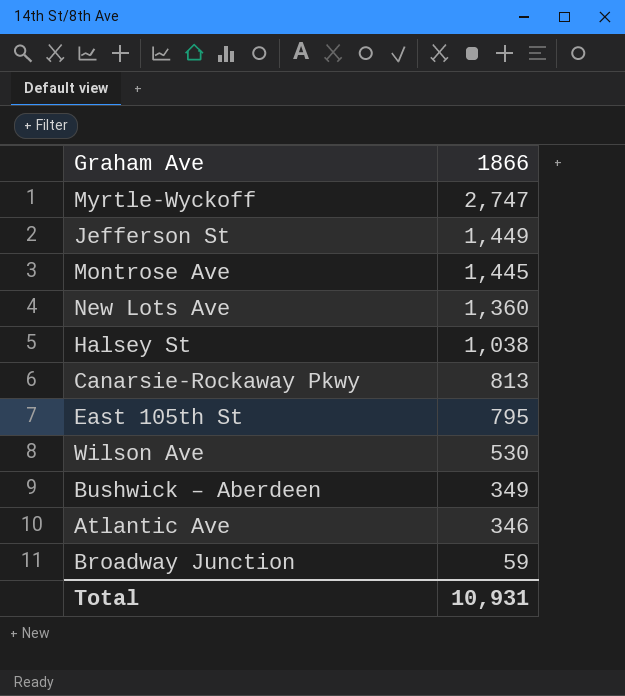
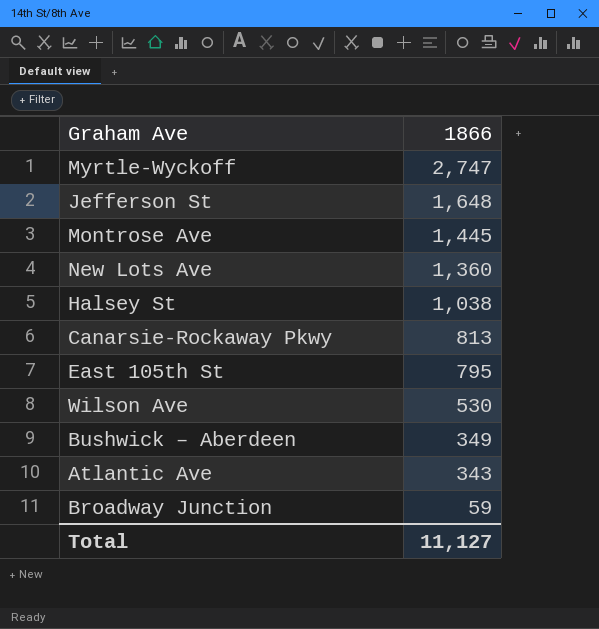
Jefferson St | 1866: 1,449 -> 1,648
Atlantic Ave | 1866: 346 -> 343
Total | 1866: 10,931 -> 11,127

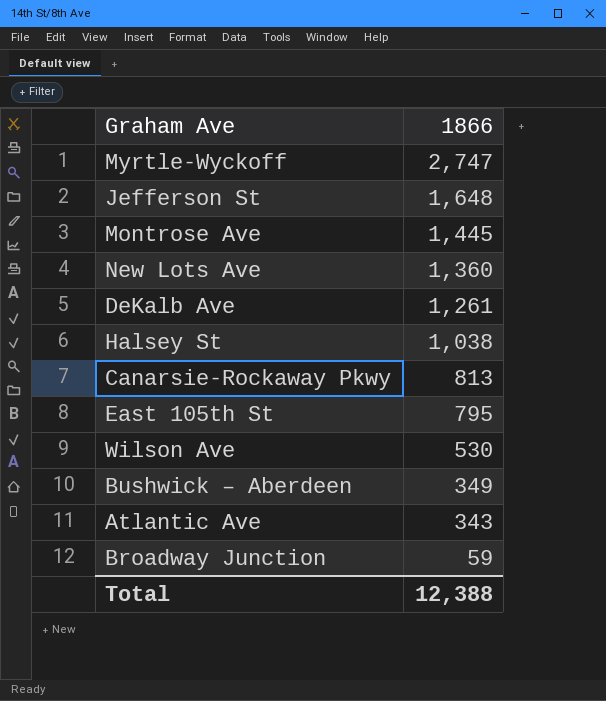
row DeKalb Ave: none -> 1,261
Total | 1866: 11,127 -> 12,388

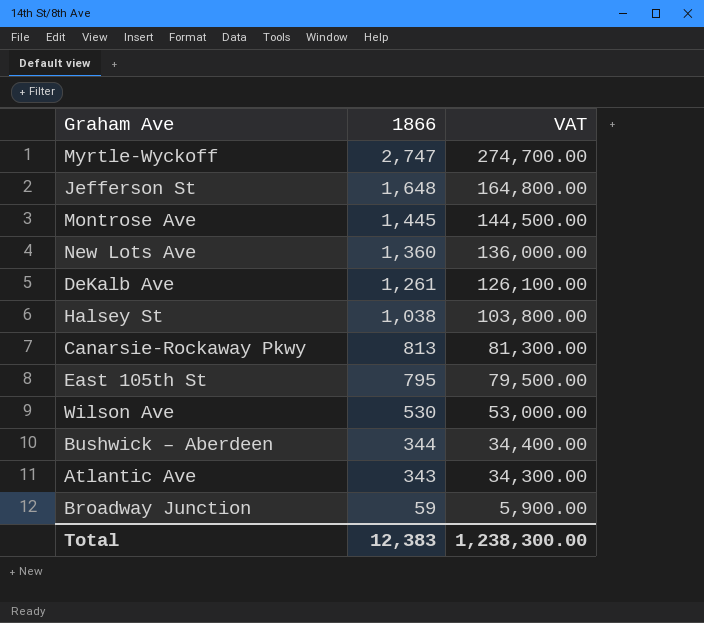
column VAT | formula: none -> [1866] * 100
Bushwick – Aberdeen | 1866: 349 -> 344
Total | 1866: 12,388 -> 12,383

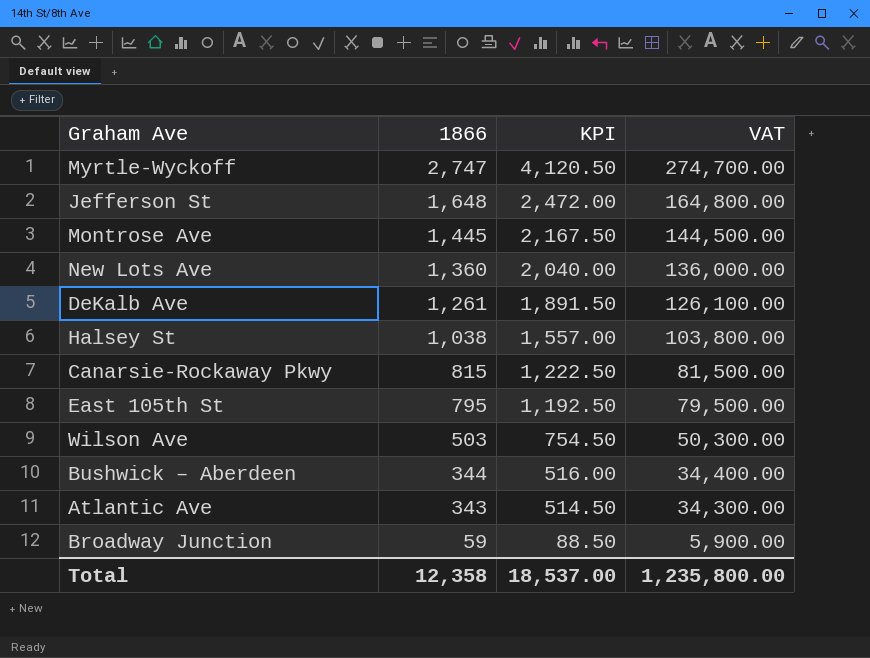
column KPI | formula: none -> [1866] * 1.5
Canarsie-Rockaway Pkwy | 1866: 813 -> 815
Canarsie-Rockaway Pkwy | VAT: 81,300.00 -> 81,500.00
Wilson Ave | 1866: 530 -> 503
Wilson Ave | VAT: 53,000.00 -> 50,300.00
Total | 1866: 12,383 -> 12,358
Total | VAT: 1,238,300.00 -> 1,235,800.00

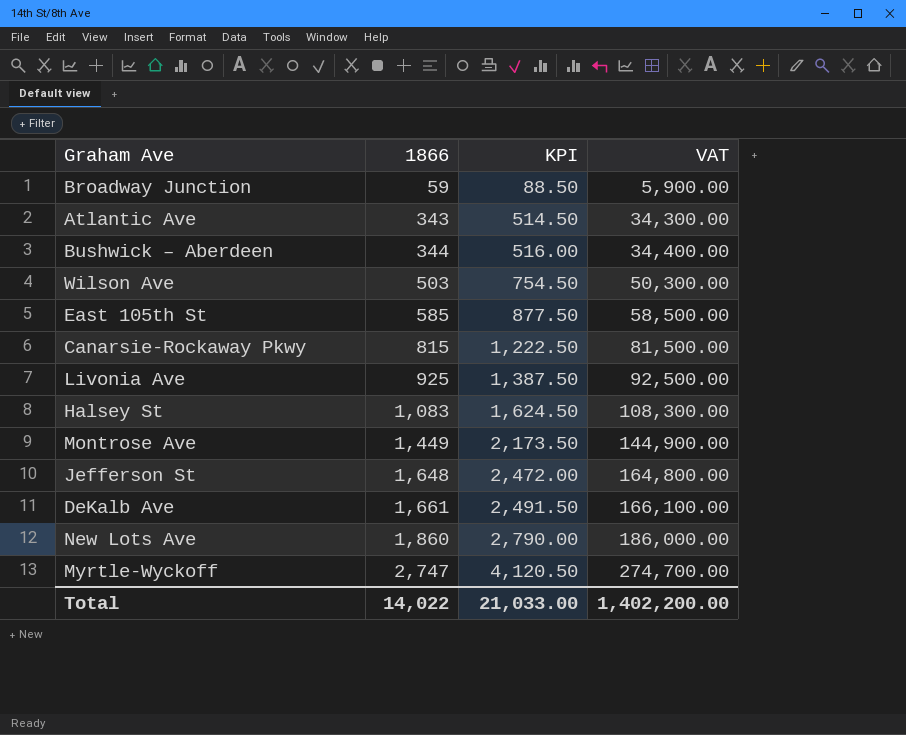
row order: 1866 descending -> 1866 ascending
East 105th St | 1866: 795 -> 585
East 105th St | KPI: 1,192.50 -> 877.50
East 105th St | VAT: 79,500.00 -> 58,500.00
row Livonia Ave: none -> 925 | 1,387.50 | 92,500.00
Halsey St | 1866: 1,038 -> 1,083
Halsey St | KPI: 1,557.00 -> 1,624.50
Halsey St | VAT: 103,800.00 -> 108,300.00
Montrose Ave | 1866: 1,445 -> 1,449
Montrose Ave | KPI: 2,167.50 -> 2,173.50
Montrose Ave | VAT: 144,500.00 -> 144,900.00
DeKalb Ave | 1866: 1,261 -> 1,661
DeKalb Ave | KPI: 1,891.50 -> 2,491.50
DeKalb Ave | VAT: 126,100.00 -> 166,100.00
New Lots Ave | 1866: 1,360 -> 1,860
New Lots Ave | KPI: 2,040.00 -> 2,790.00
New Lots Ave | VAT: 136,000.00 -> 186,000.00
Total | 1866: 12,358 -> 14,022
Total | KPI: 18,537.00 -> 21,033.00
Total | VAT: 1,235,800.00 -> 1,402,200.00

